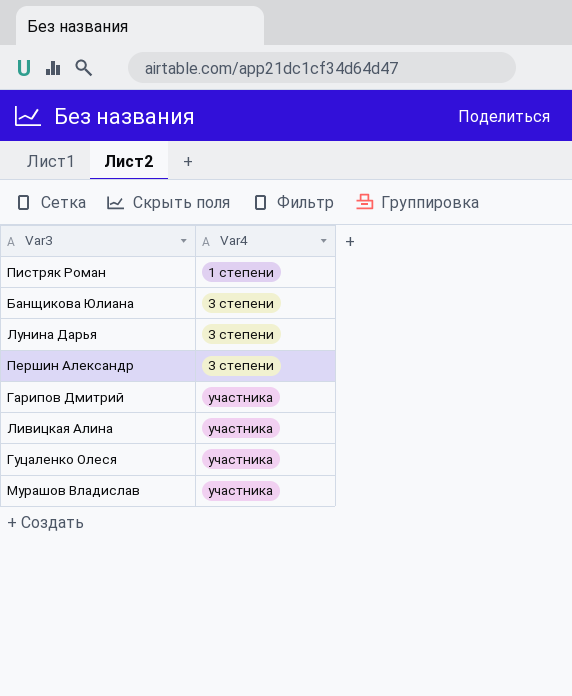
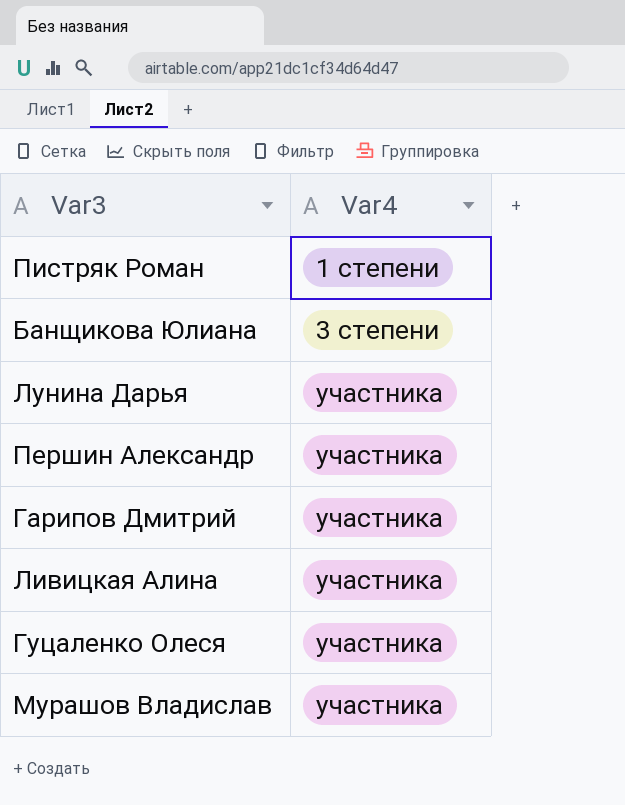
Лунина Дарья | Var4: 3 степени -> участника
Першин Александр | Var4: 3 степени -> участника

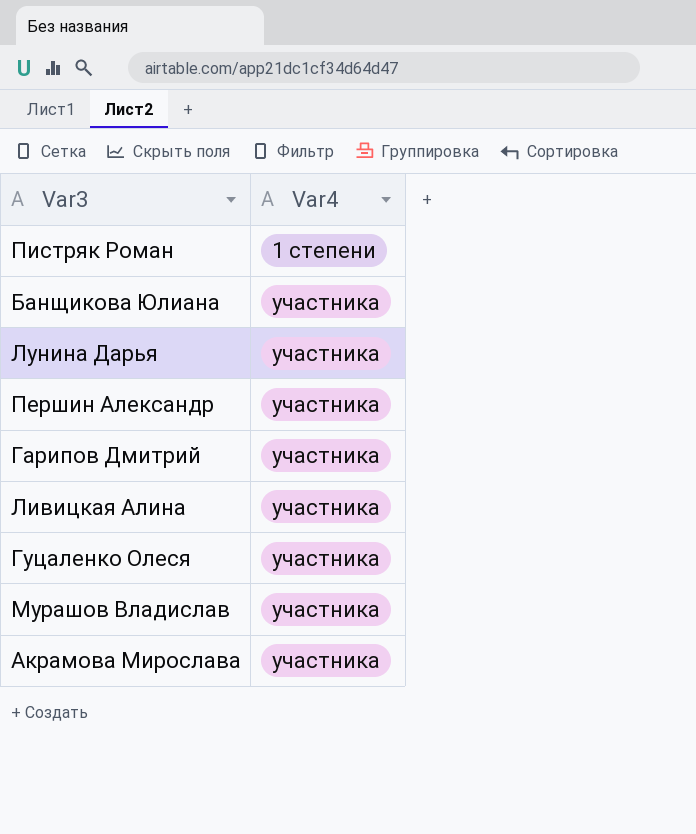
Банщикова Юлиана | Var4: 3 степени -> участника
row Акрамова Мирослава: none -> участника

